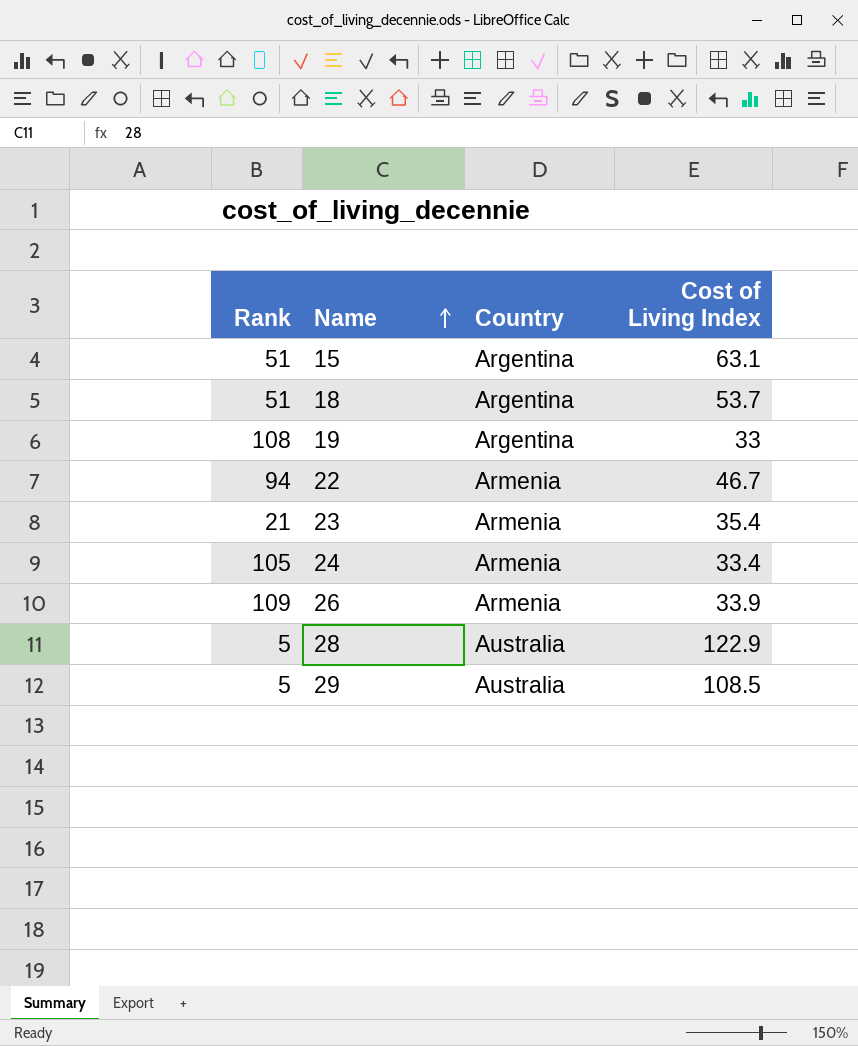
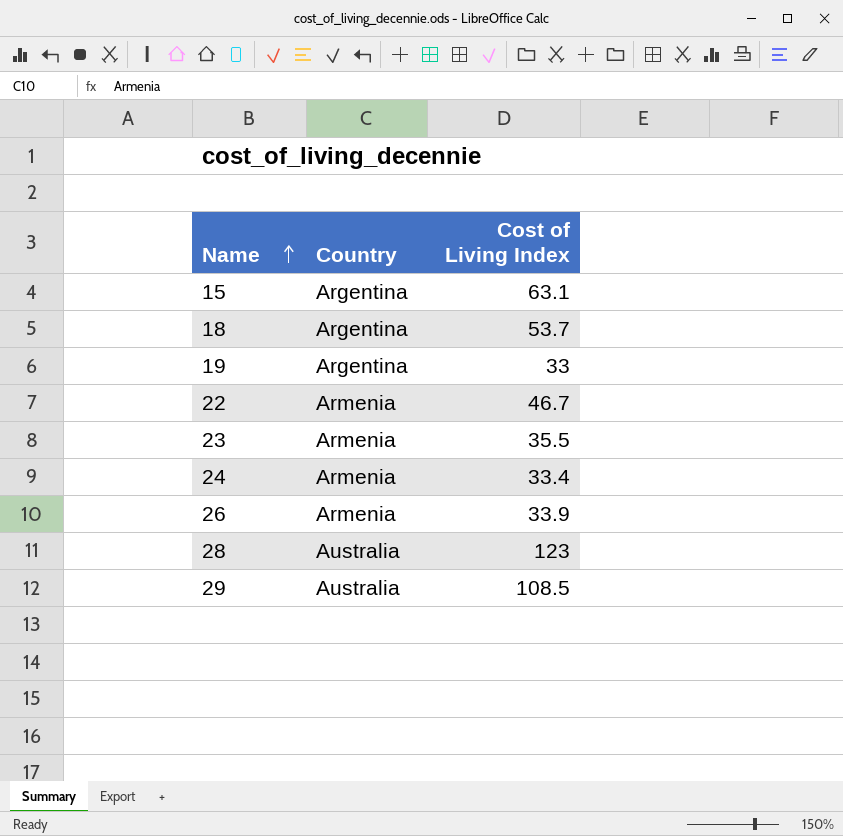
column Rank | position: 1 -> none
23 | Cost of Living Index: 35.4 -> 35.5
28 | Cost of Living Index: 122.9 -> 123

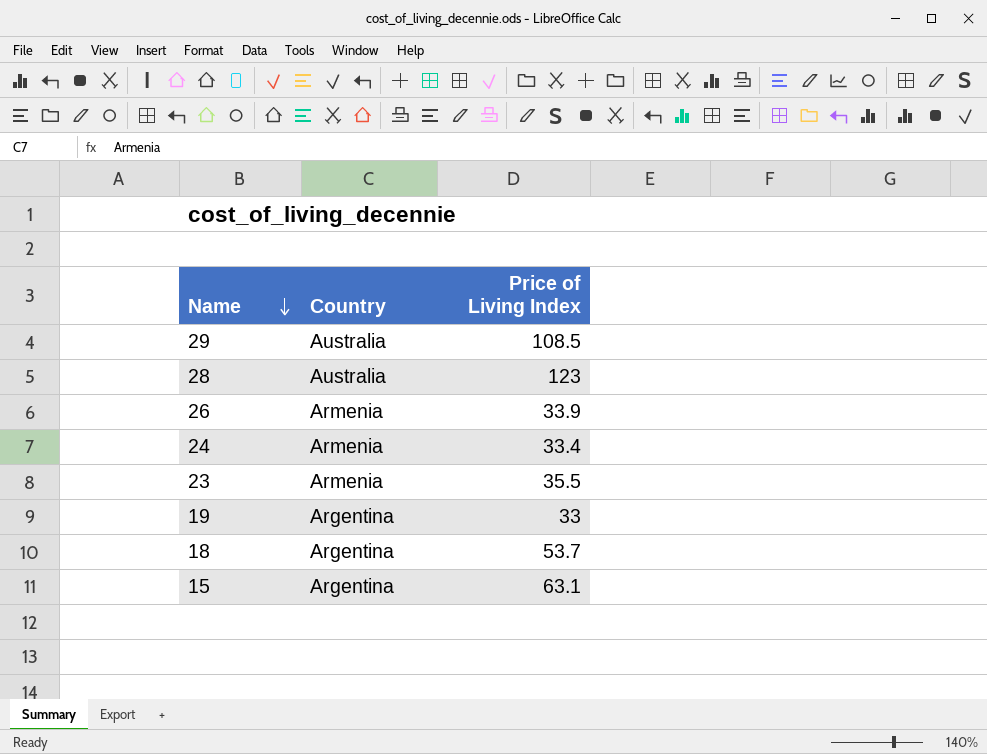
row order: Name ascending -> Name descending
column name: Cost of Living Index -> Price of Living Index
row 22: Armenia | 46.7 -> none

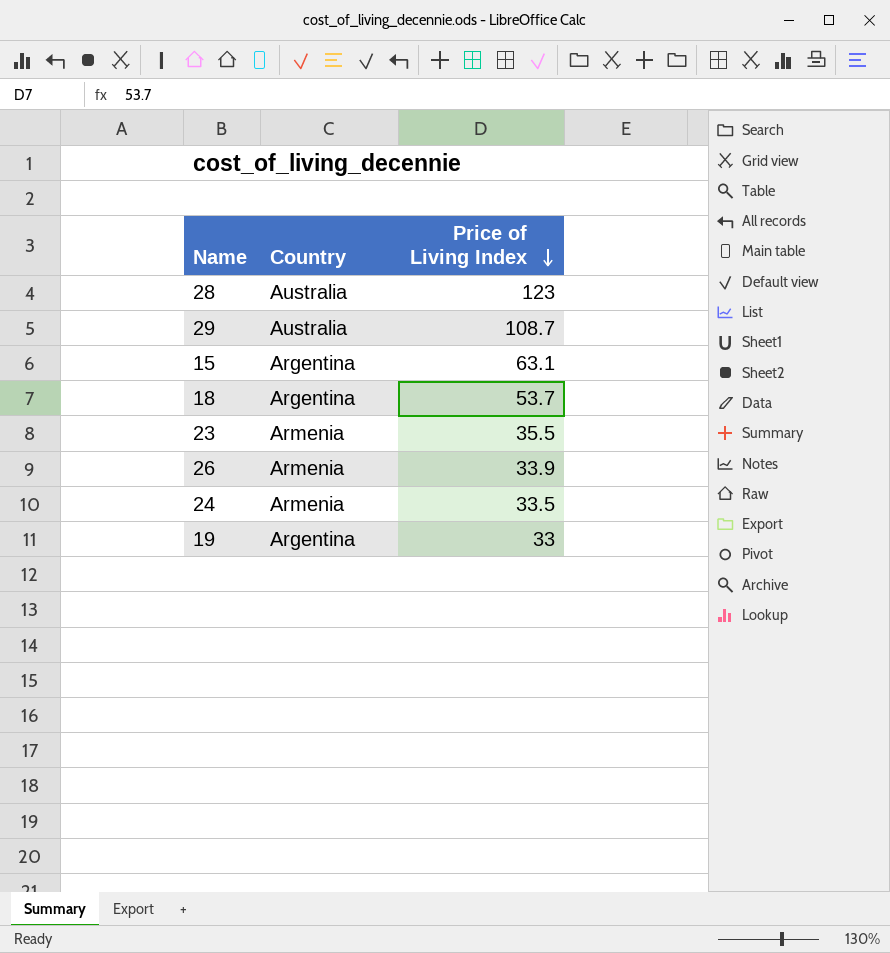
row order: Name descending -> Price of Living Index descending
29 | Price of Living Index: 108.5 -> 108.7
24 | Price of Living Index: 33.4 -> 33.5

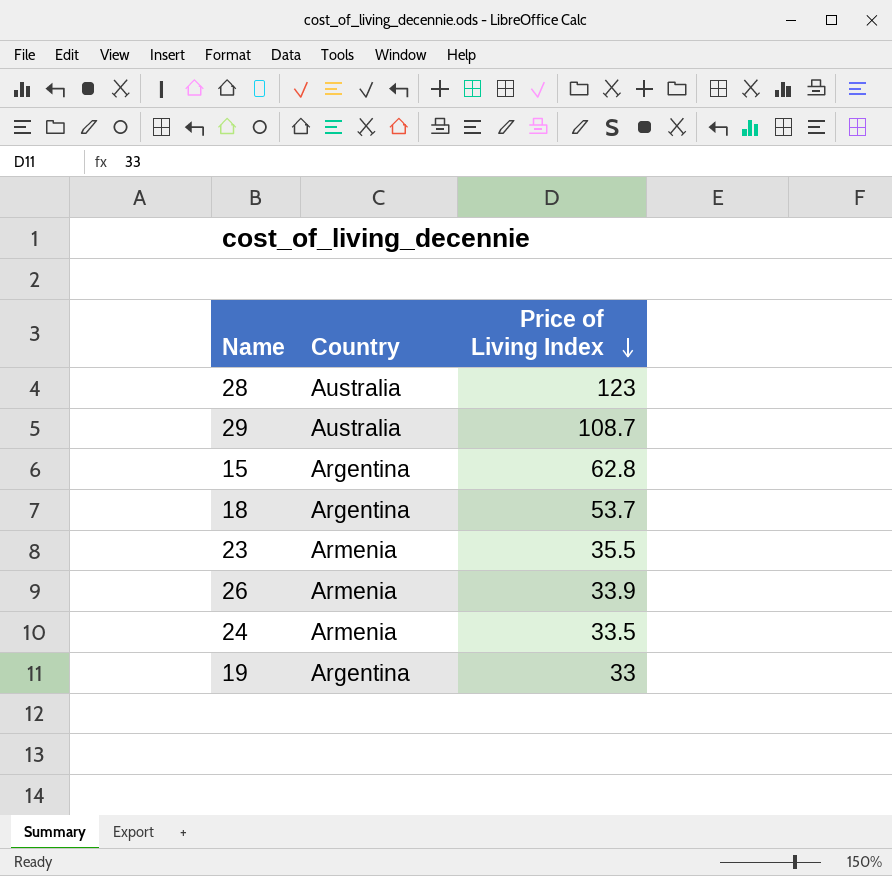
15 | Price of Living Index: 63.1 -> 62.8

